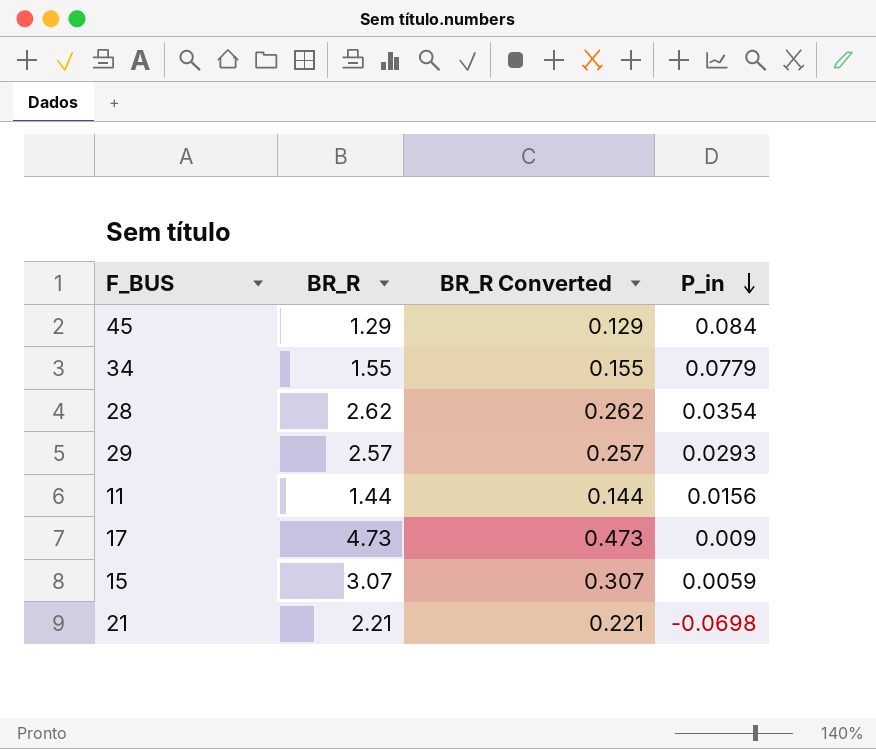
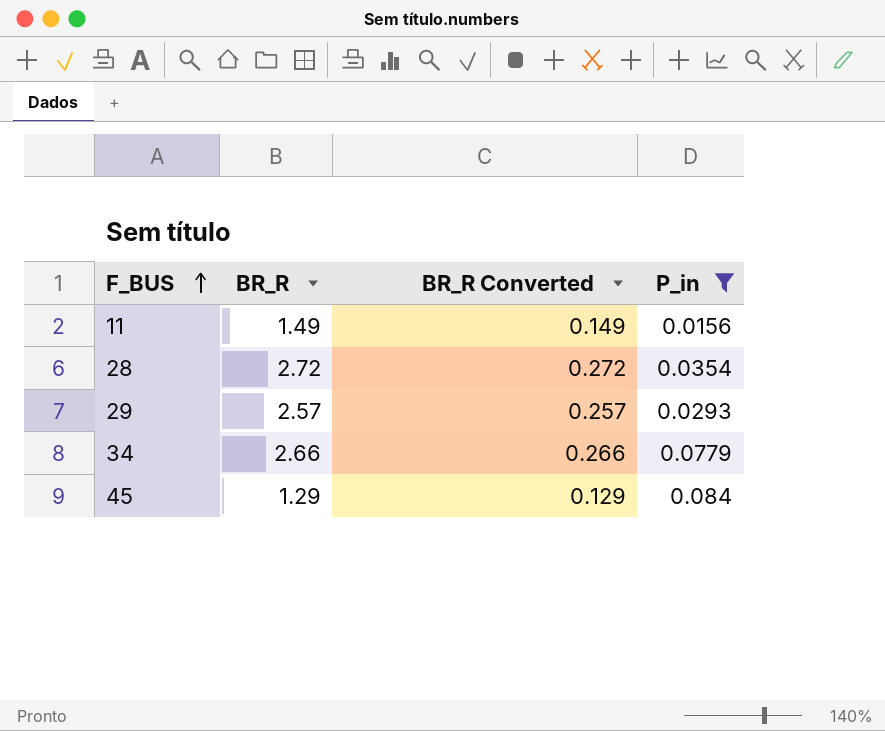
filter: none -> P_in >= 0.0156
row order: P_in descending -> F_BUS ascending
11 | BR_R: 1.44 -> 1.49
11 | BR_R Converted: 0.144 -> 0.149
28 | BR_R: 2.62 -> 2.72
28 | BR_R Converted: 0.262 -> 0.272
34 | BR_R: 1.55 -> 2.66
34 | BR_R Converted: 0.155 -> 0.266

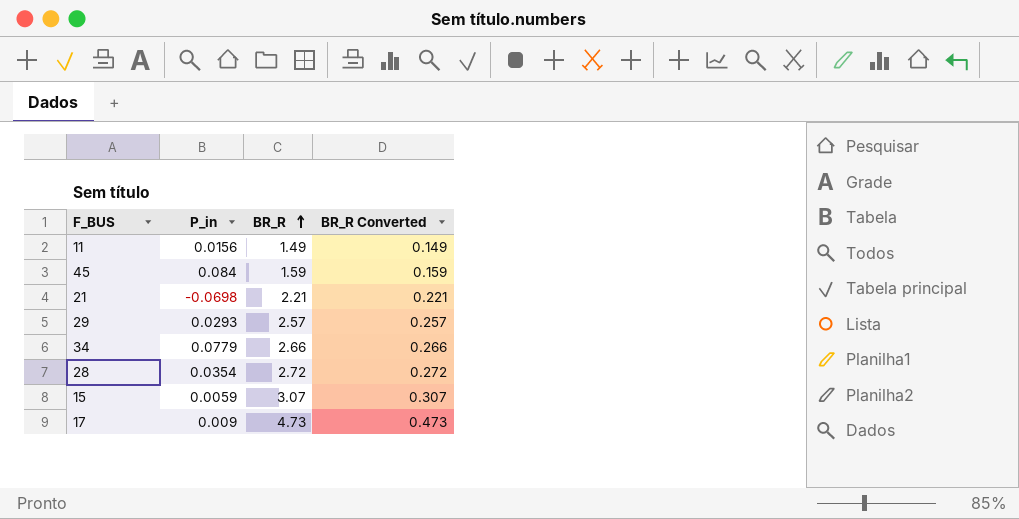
filter: P_in >= 0.0156 -> none
row order: F_BUS ascending -> BR_R ascending
column P_in | position: 4 -> 2
45 | BR_R: 1.29 -> 1.59
45 | BR_R Converted: 0.129 -> 0.159

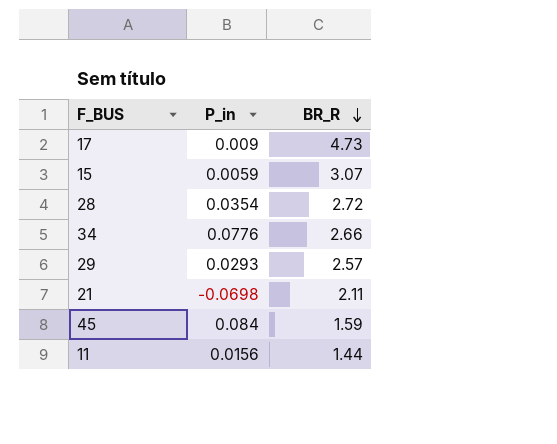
row order: BR_R ascending -> BR_R descending
column BR_R Converted | formula: [BR_R] * 0.1 -> none
34 | P_in: 0.0779 -> 0.0776
21 | BR_R: 2.21 -> 2.11
11 | BR_R: 1.49 -> 1.44

